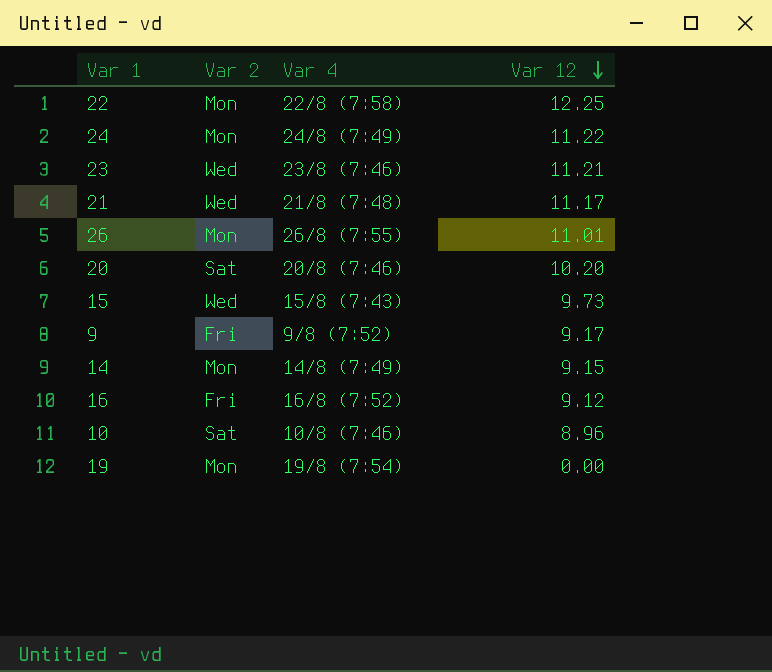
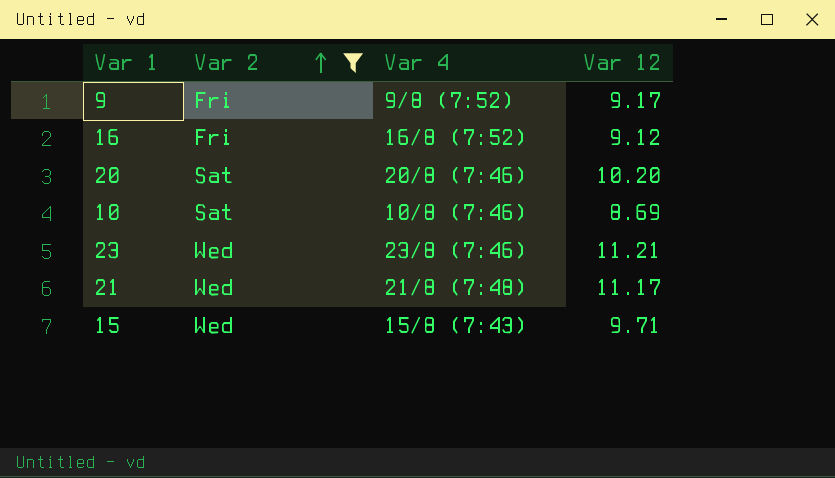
filter: none -> Var 2 != Mon
row order: Var 12 descending -> Var 2 ascending
10 | Var 12: 8.96 -> 8.69
15 | Var 12: 9.73 -> 9.71

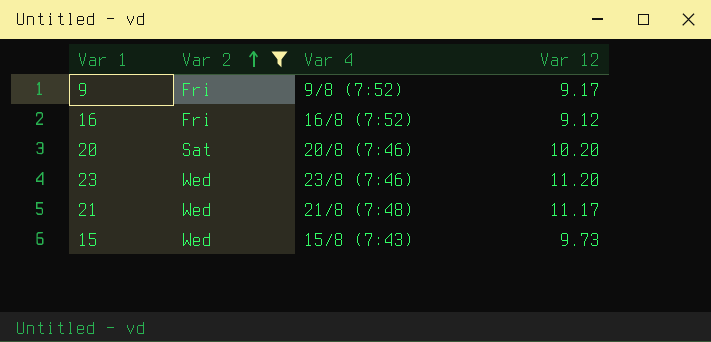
row 10: Sat | 10/8 (7:46) | 8.69 -> none
23 | Var 12: 11.21 -> 11.20
15 | Var 12: 9.71 -> 9.73

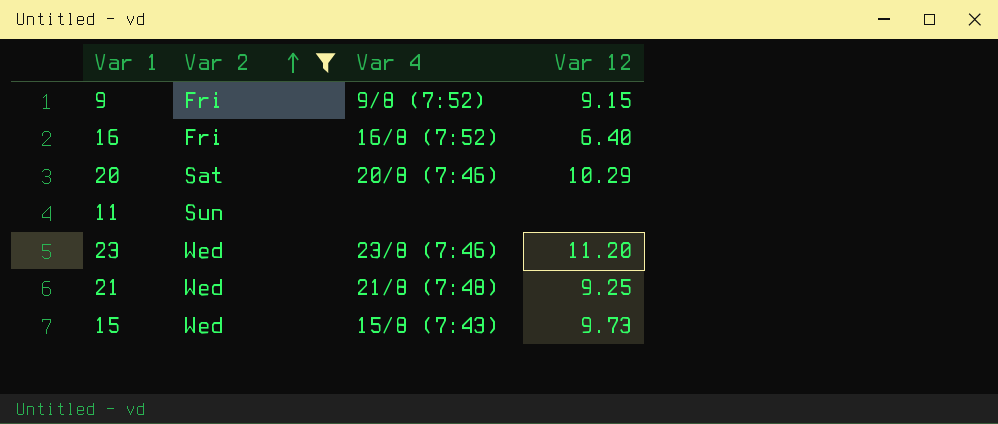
9 | Var 12: 9.17 -> 9.15
16 | Var 12: 9.12 -> 6.40
20 | Var 12: 10.20 -> 10.29
row 11: none -> Sun | none | none
21 | Var 12: 11.17 -> 9.25

